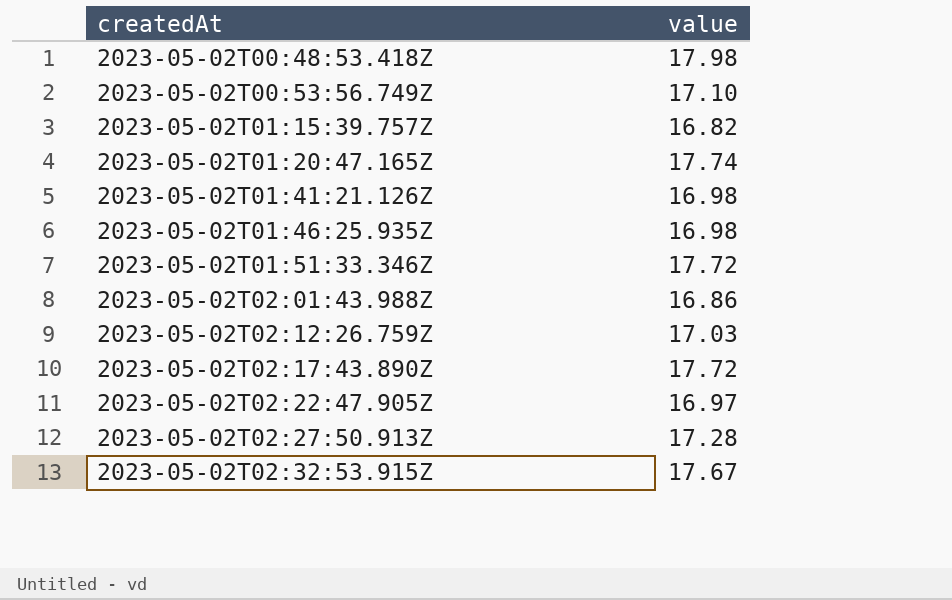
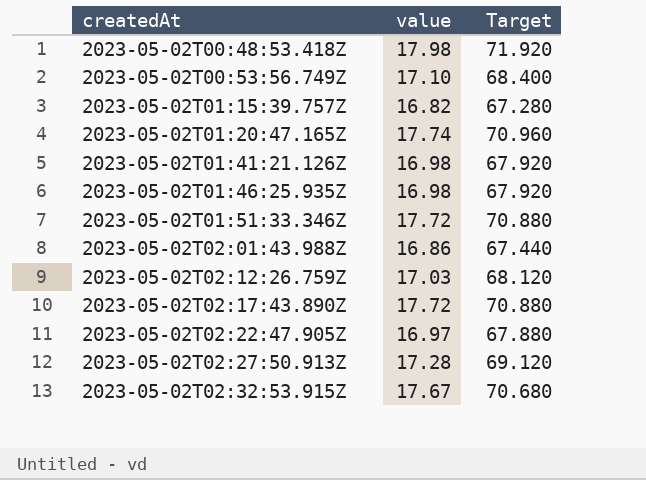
column Target | formula: none -> [value] * 4

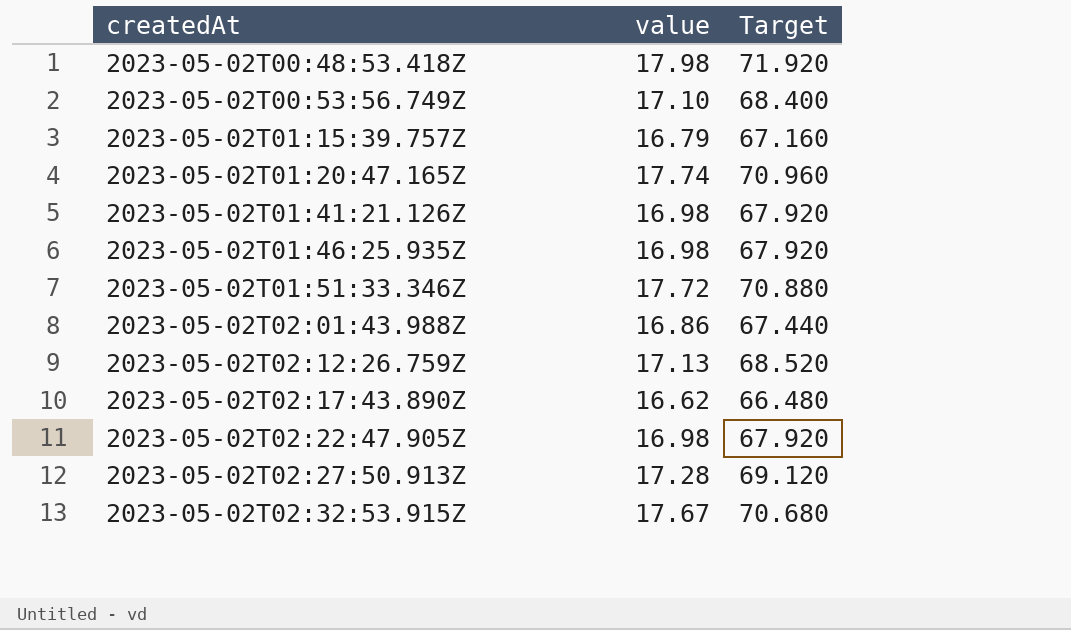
2023-05-02T01:15:39.757Z | value: 16.82 -> 16.79
2023-05-02T01:15:39.757Z | Target: 67.280 -> 67.160
2023-05-02T02:12:26.759Z | value: 17.03 -> 17.13
2023-05-02T02:12:26.759Z | Target: 68.120 -> 68.520
2023-05-02T02:17:43.890Z | value: 17.72 -> 16.62
2023-05-02T02:17:43.890Z | Target: 70.880 -> 66.480
2023-05-02T02:22:47.905Z | value: 16.97 -> 16.98
2023-05-02T02:22:47.905Z | Target: 67.880 -> 67.920

